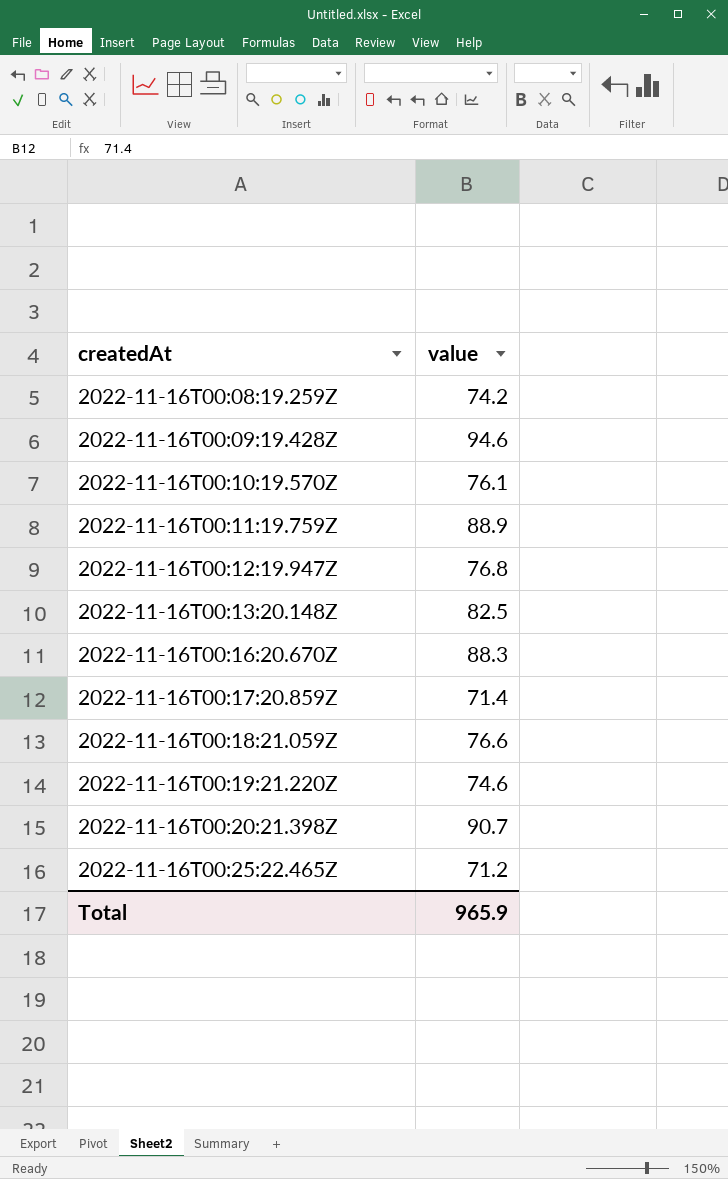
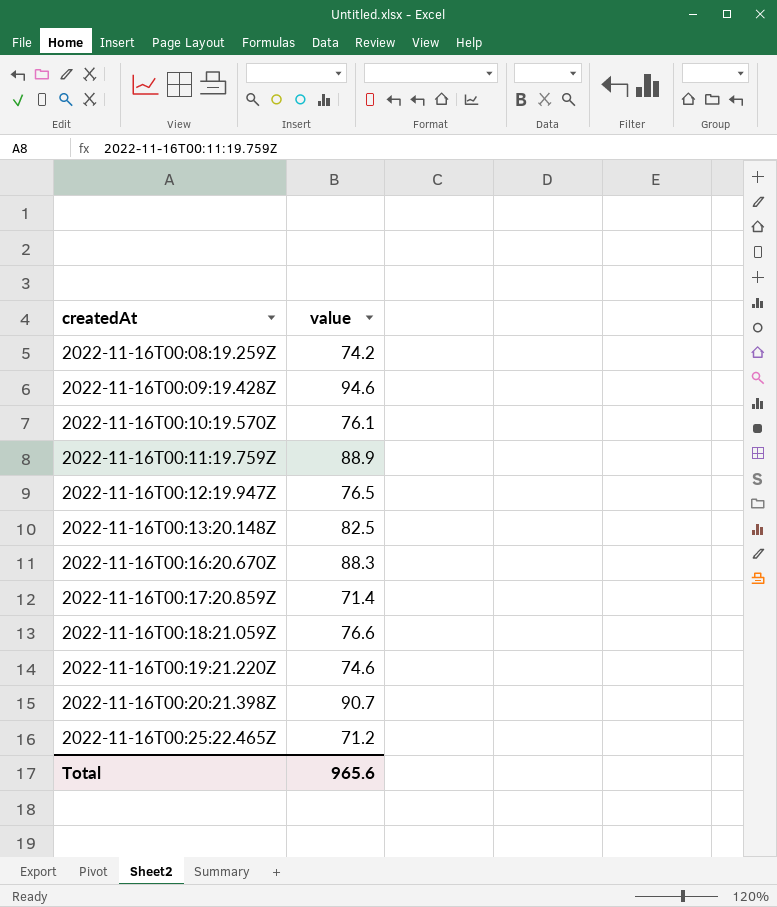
2022-11-16T00:12:19.947Z | value: 76.8 -> 76.5
Total | value: 965.9 -> 965.6

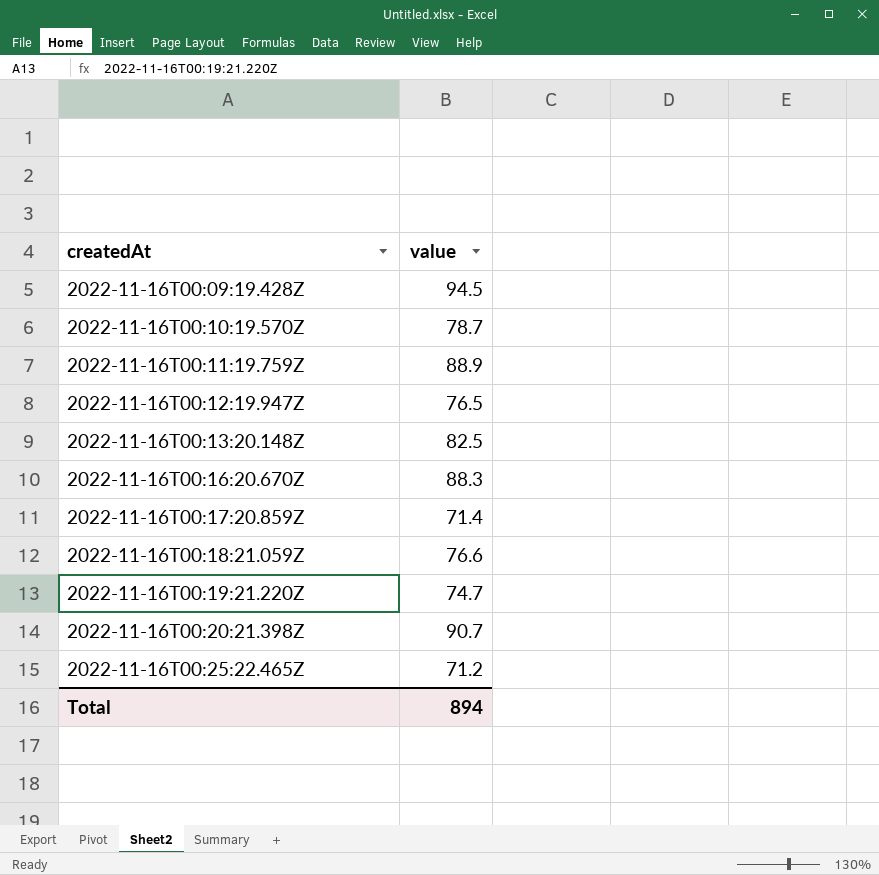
row 2022-11-16T00:08:19.259Z: 74.2 -> none
2022-11-16T00:09:19.428Z | value: 94.6 -> 94.5
2022-11-16T00:10:19.570Z | value: 76.1 -> 78.7
2022-11-16T00:19:21.220Z | value: 74.6 -> 74.7
Total | value: 965.6 -> 894

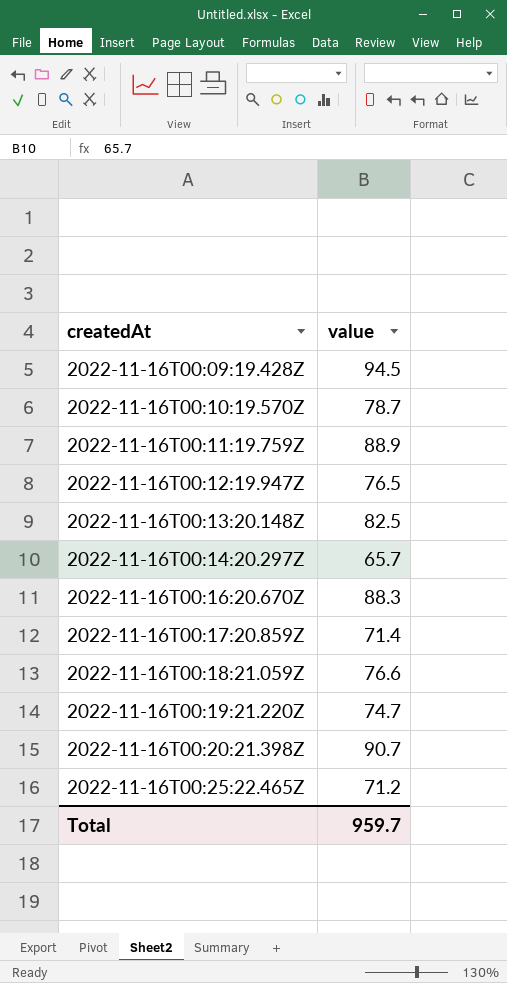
row 2022-11-16T00:14:20.297Z: none -> 65.7
Total | value: 894 -> 959.7

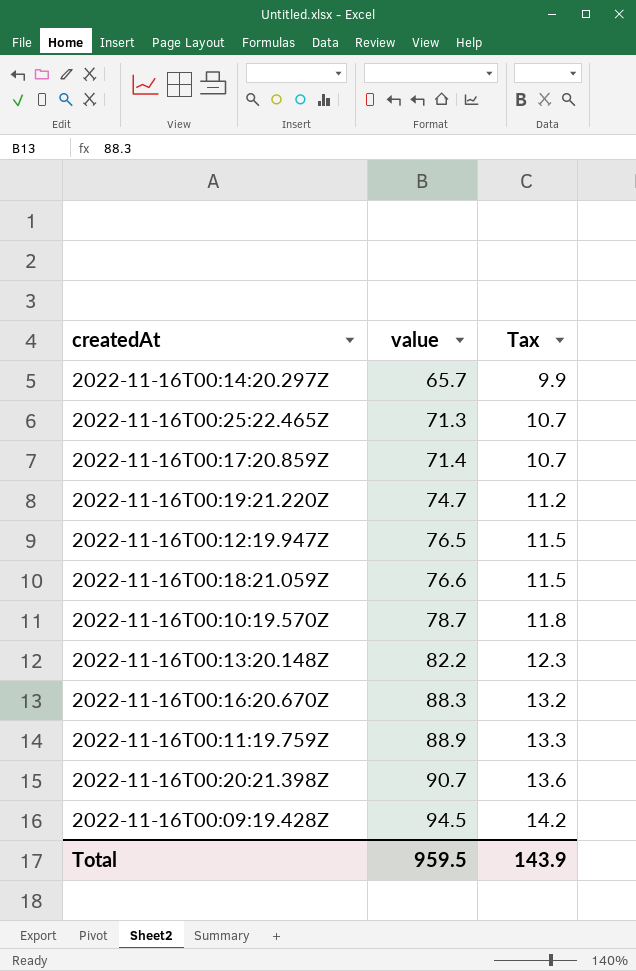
row order: createdAt ascending -> value ascending
column Tax | formula: none -> [value] * 0.15
2022-11-16T00:25:22.465Z | value: 71.2 -> 71.3
2022-11-16T00:13:20.148Z | value: 82.5 -> 82.2
Total | value: 959.7 -> 959.5

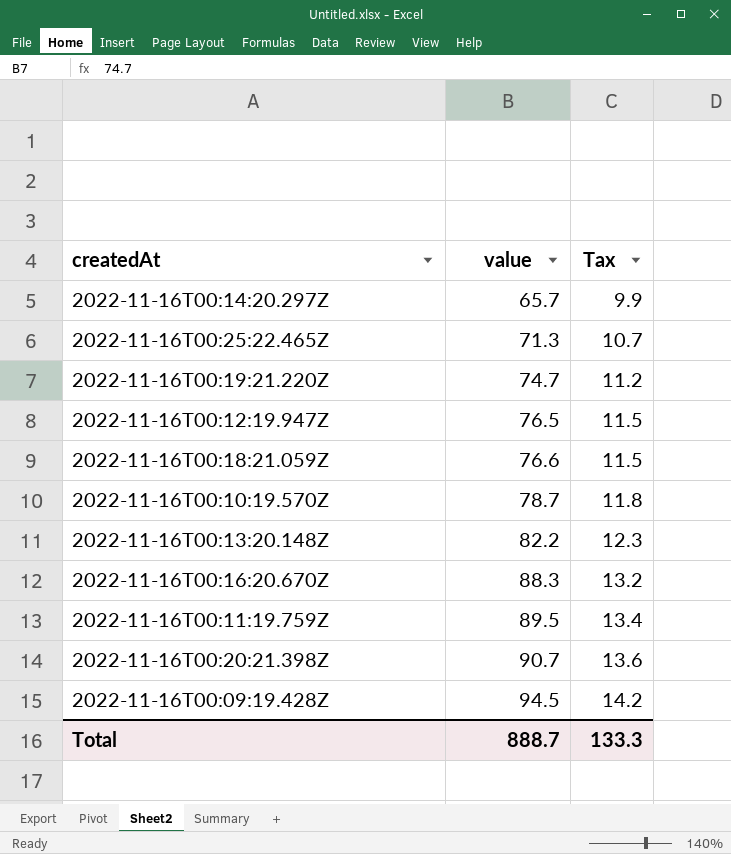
row 2022-11-16T00:17:20.859Z: 71.4 | 10.7 -> none
2022-11-16T00:11:19.759Z | value: 88.9 -> 89.5
2022-11-16T00:11:19.759Z | Tax: 13.3 -> 13.4
Total | value: 959.5 -> 888.7
Total | Tax: 143.9 -> 133.3

